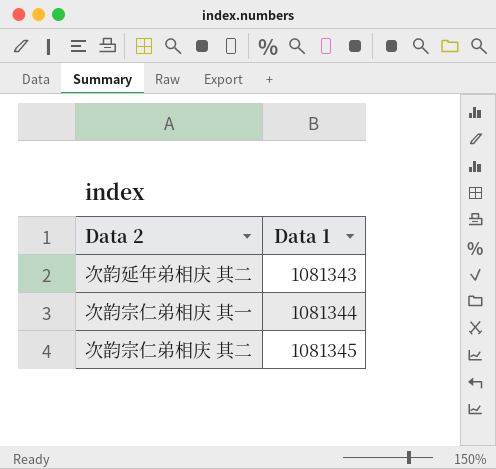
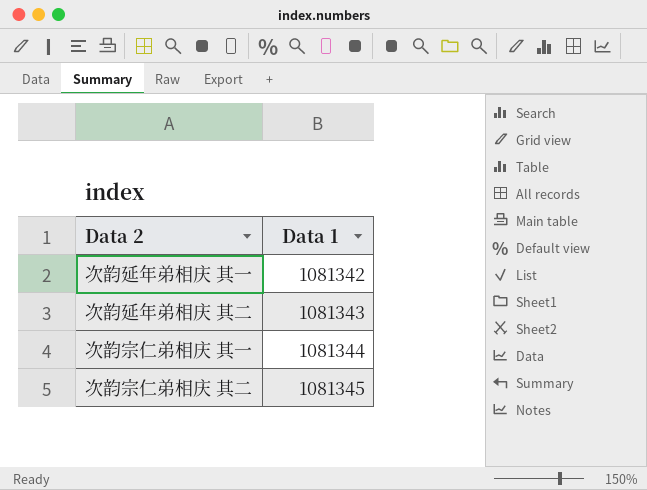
row 次韵延年弟相庆 其一: none -> 1081342

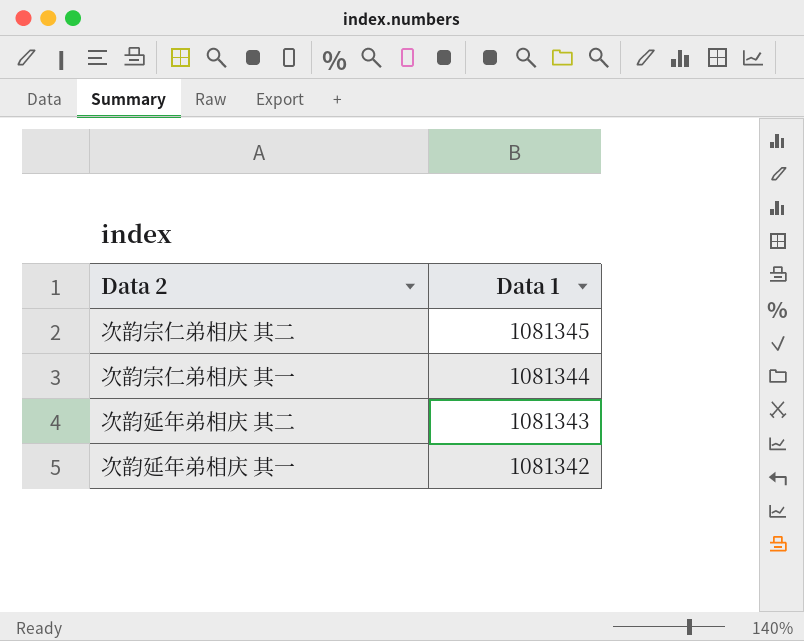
row order: Data 1 ascending -> Data 1 descending

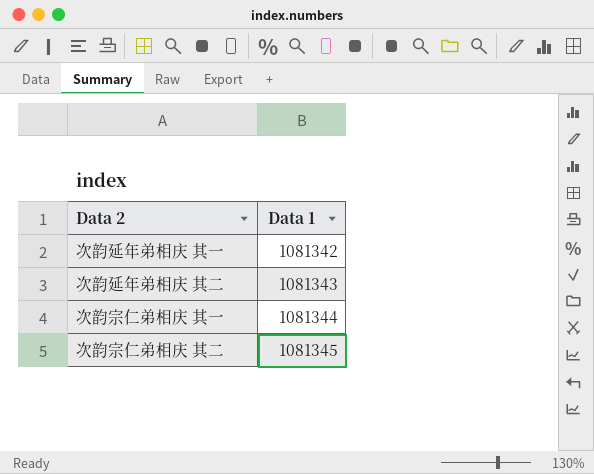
row order: Data 1 descending -> Data 1 ascending

